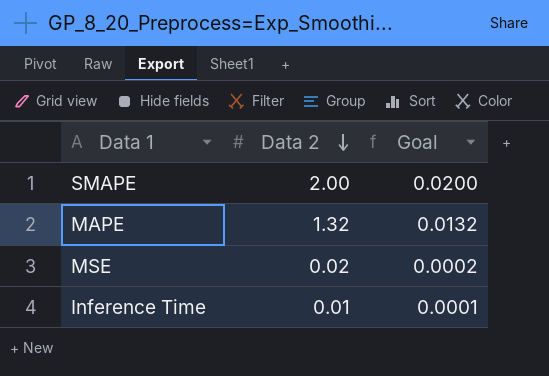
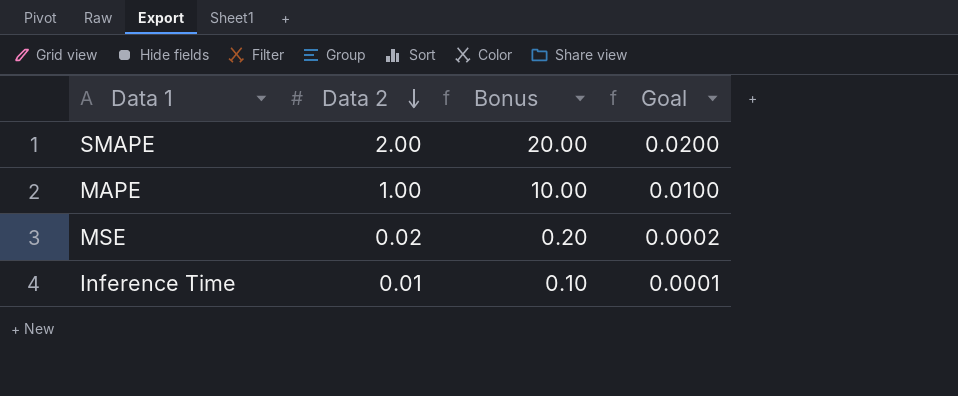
column Bonus | formula: none -> [Data 2] * 10
MAPE | Data 2: 1.32 -> 1.00
MAPE | Goal: 0.0132 -> 0.0100

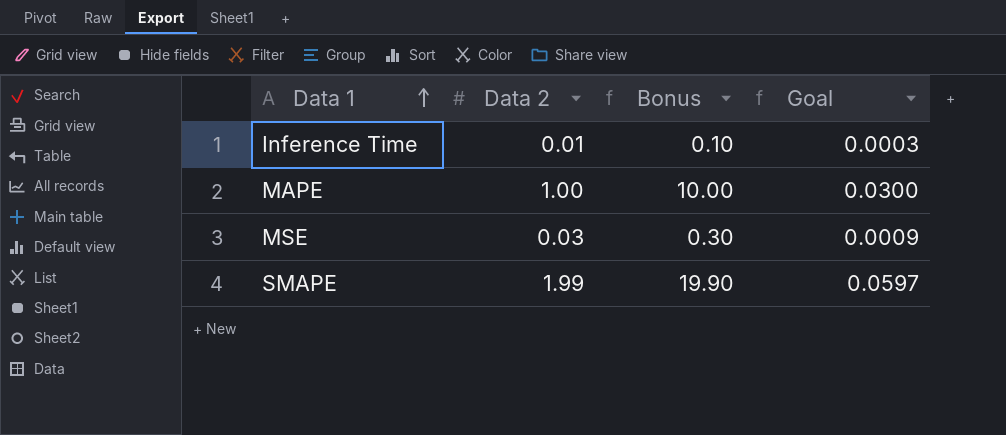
row order: Data 2 descending -> Data 1 ascending
column Goal | formula: [Data 2] * 0.01 -> [Data 2] * 0.03
MSE | Data 2: 0.02 -> 0.03
MSE | Bonus: 0.20 -> 0.30
SMAPE | Data 2: 2.00 -> 1.99
SMAPE | Bonus: 20.00 -> 19.90

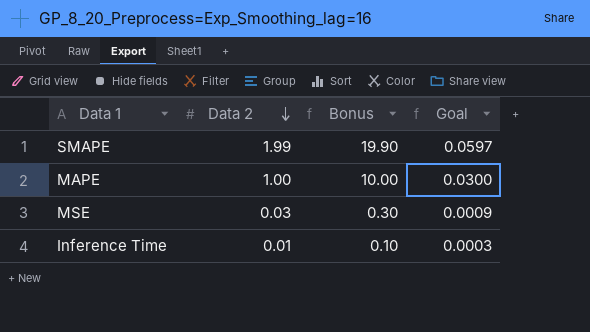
row order: Data 1 ascending -> Data 2 descending

